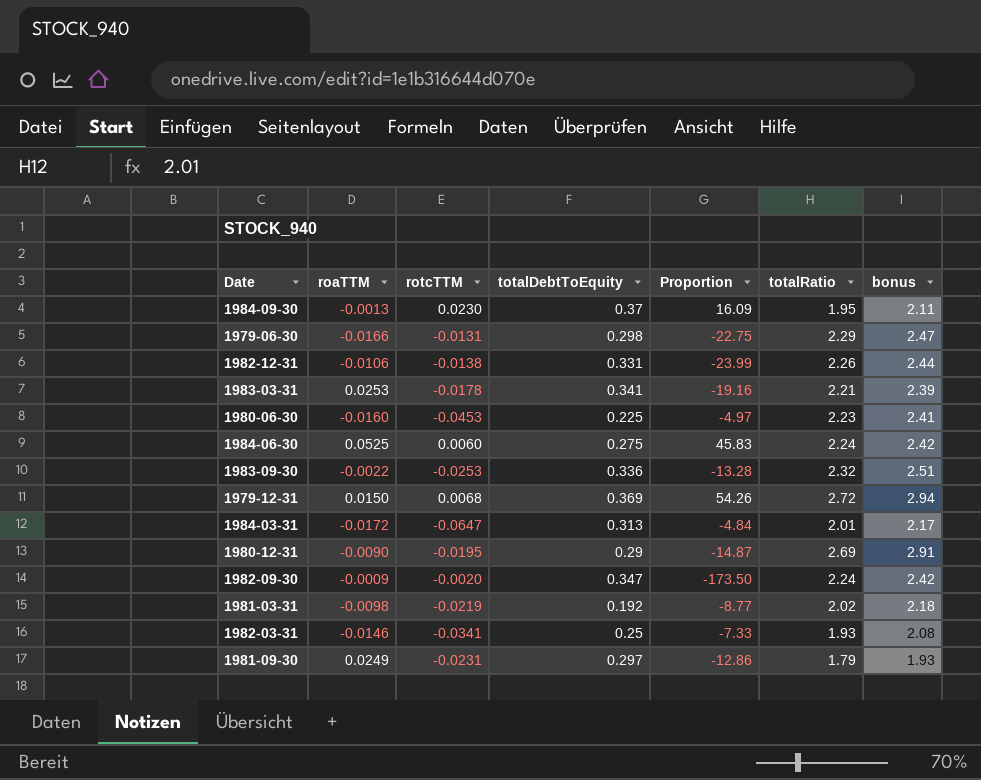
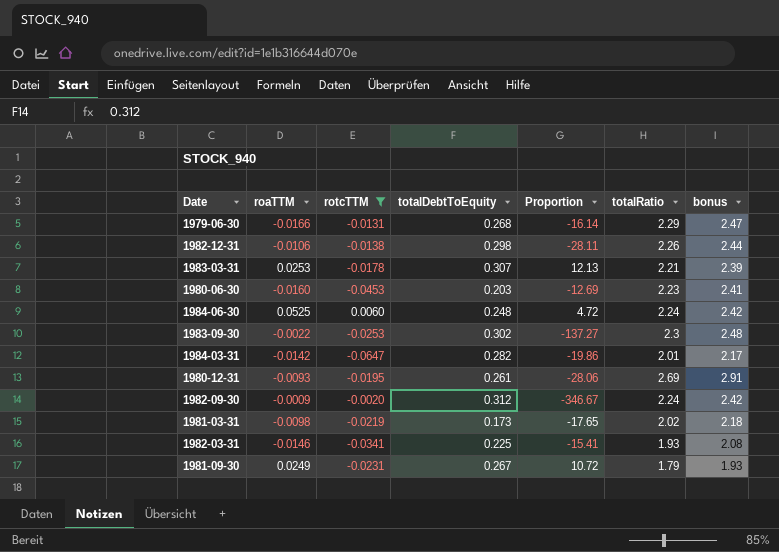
filter: none -> rotcTTM <= 0.0060
column Proportion | formula: [totalDebtToEquity] / [rotcTTM] -> [totalDebtToEquity] / [roaTTM]
1979-06-30 | totalDebtToEquity: 0.298 -> 0.268
1982-12-31 | totalDebtToEquity: 0.331 -> 0.298
1983-03-31 | totalDebtToEquity: 0.341 -> 0.307
1980-06-30 | totalDebtToEquity: 0.225 -> 0.203
1984-06-30 | totalDebtToEquity: 0.275 -> 0.248
1983-09-30 | totalDebtToEquity: 0.336 -> 0.302
1983-09-30 | totalRatio: 2.32 -> 2.3
1983-09-30 | bonus: 2.51 -> 2.48
1984-03-31 | roaTTM: -0.0172 -> -0.0142
1984-03-31 | totalDebtToEquity: 0.313 -> 0.282
1980-12-31 | roaTTM: -0.0090 -> -0.0093
1980-12-31 | totalDebtToEquity: 0.29 -> 0.261
1982-09-30 | totalDebtToEquity: 0.347 -> 0.312
1981-03-31 | totalDebtToEquity: 0.192 -> 0.173
1982-03-31 | totalDebtToEquity: 0.25 -> 0.225
1981-09-30 | totalDebtToEquity: 0.297 -> 0.267

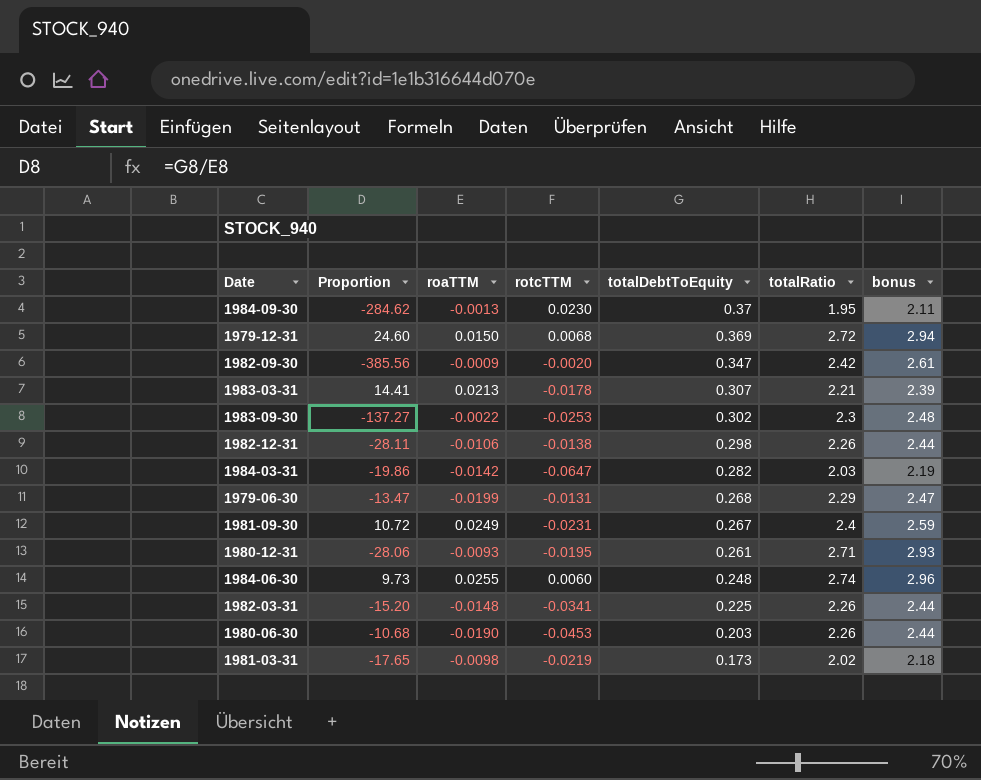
filter: rotcTTM <= 0.0060 -> none
row order: none -> totalDebtToEquity descending
column Proportion | position: 5 -> 2
1982-09-30 | Proportion: -346.67 -> -385.56
1982-09-30 | totalDebtToEquity: 0.312 -> 0.347
1982-09-30 | totalRatio: 2.24 -> 2.42
1982-09-30 | bonus: 2.42 -> 2.61
1983-03-31 | Proportion: 12.13 -> 14.41
1983-03-31 | roaTTM: 0.0253 -> 0.0213
1984-03-31 | totalRatio: 2.01 -> 2.03
1984-03-31 | bonus: 2.17 -> 2.19
1979-06-30 | Proportion: -16.14 -> -13.47
1979-06-30 | roaTTM: -0.0166 -> -0.0199
1981-09-30 | totalRatio: 1.79 -> 2.4
1981-09-30 | bonus: 1.93 -> 2.59
1980-12-31 | totalRatio: 2.69 -> 2.71
1980-12-31 | bonus: 2.91 -> 2.93
1984-06-30 | Proportion: 4.72 -> 9.73
1984-06-30 | roaTTM: 0.0525 -> 0.0255
1984-06-30 | totalRatio: 2.24 -> 2.74
1984-06-30 | bonus: 2.42 -> 2.96
1982-03-31 | Proportion: -15.41 -> -15.20
1982-03-31 | roaTTM: -0.0146 -> -0.0148
1982-03-31 | totalRatio: 1.93 -> 2.26
1982-03-31 | bonus: 2.08 -> 2.44
1980-06-30 | Proportion: -12.69 -> -10.68
1980-06-30 | roaTTM: -0.0160 -> -0.0190
1980-06-30 | totalRatio: 2.23 -> 2.26
1980-06-30 | bonus: 2.41 -> 2.44

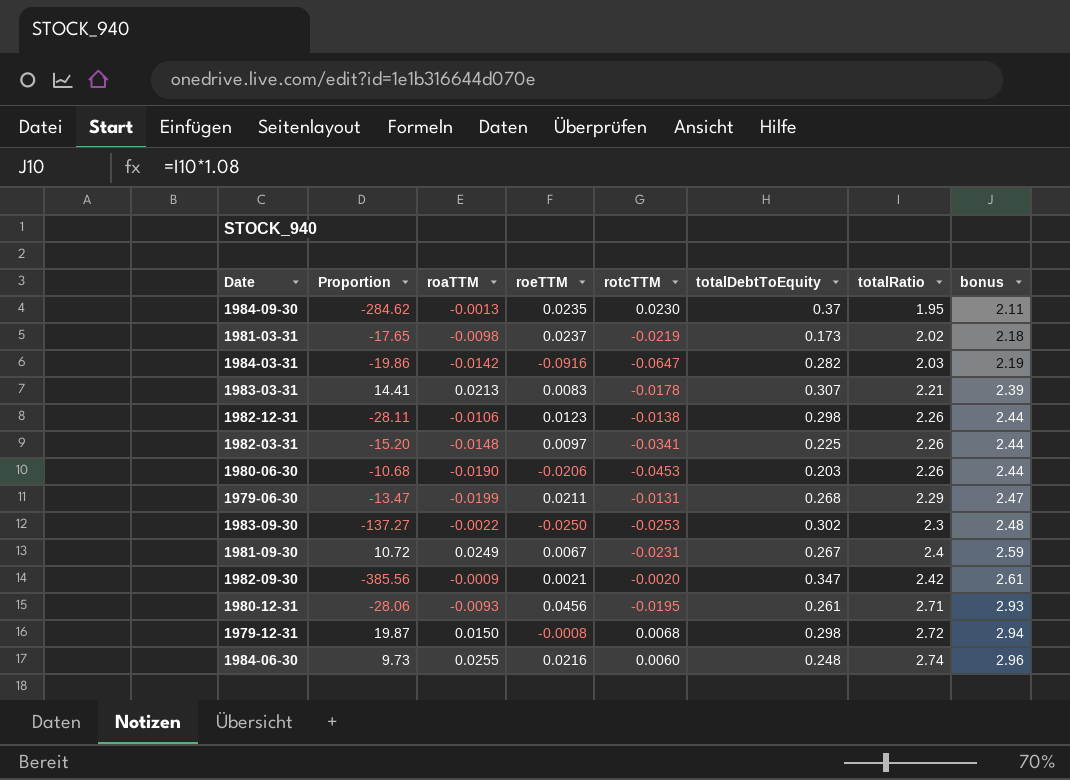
row order: totalDebtToEquity descending -> totalRatio ascending
column roeTTM | position: none -> 4
1979-12-31 | Proportion: 24.60 -> 19.87
1979-12-31 | totalDebtToEquity: 0.369 -> 0.298

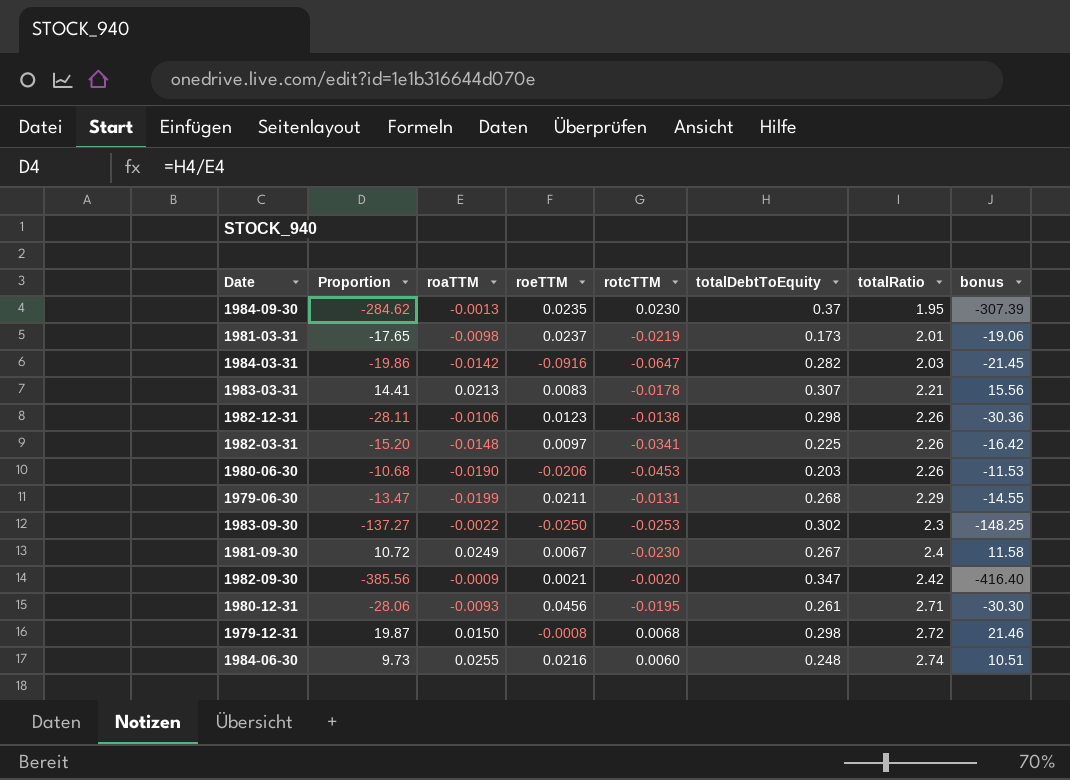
column bonus | formula: [totalRatio] * 1.08 -> [Proportion] * 1.08
1981-03-31 | totalRatio: 2.02 -> 2.01
1981-09-30 | rotcTTM: -0.0231 -> -0.0230

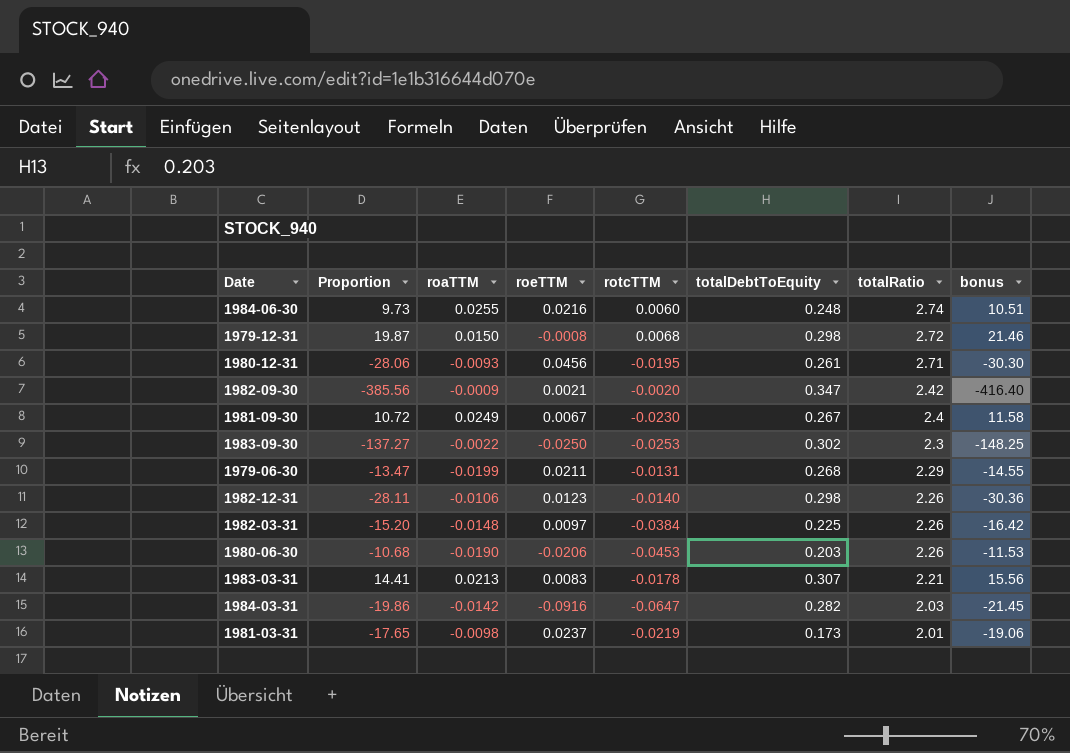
row order: totalRatio ascending -> totalRatio descending
row 1984-09-30: -284.62 | -0.0013 | 0.0235 | 0.0230 | 0.37 | 1.95 | -307.39 -> none
1982-12-31 | rotcTTM: -0.0138 -> -0.0140
1982-03-31 | rotcTTM: -0.0341 -> -0.0384

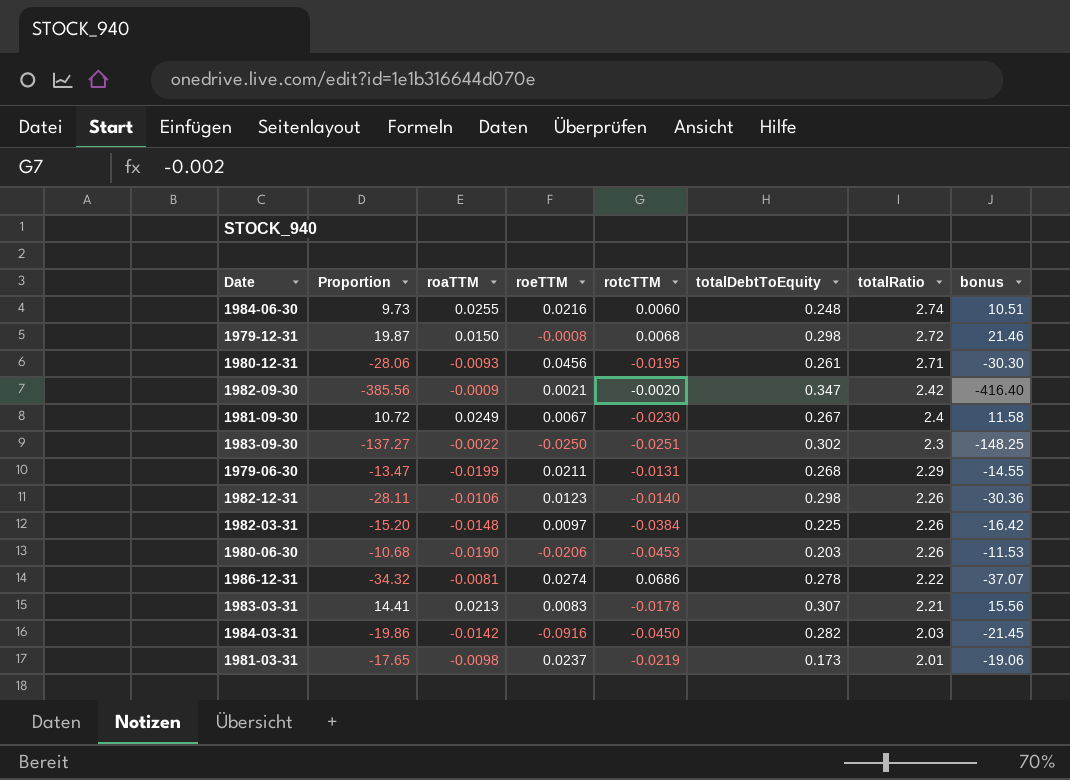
1983-09-30 | rotcTTM: -0.0253 -> -0.0251
row 1986-12-31: none -> -34.32 | -0.0081 | 0.0274 | 0.0686 | 0.278 | 2.22 | -37.07
1984-03-31 | rotcTTM: -0.0647 -> -0.0450

